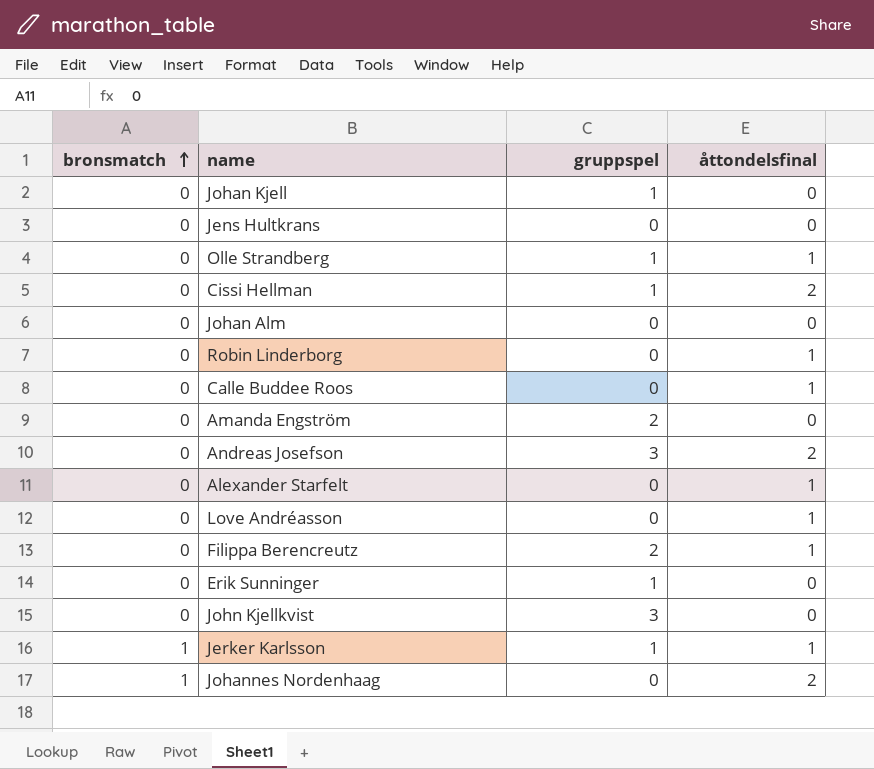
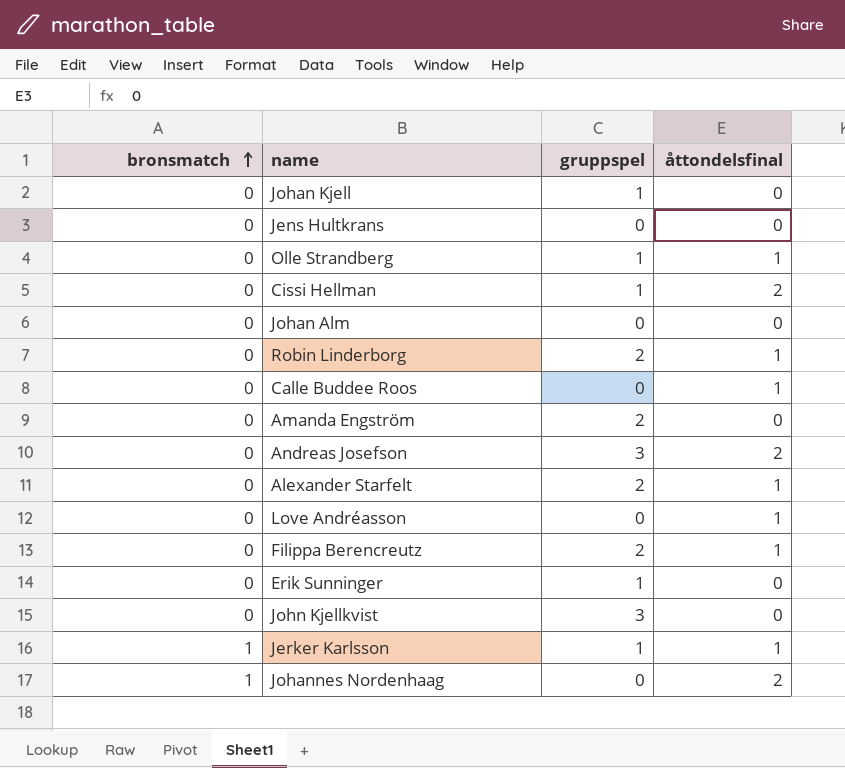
Robin Linderborg | gruppspel: 0 -> 2
Alexander Starfelt | gruppspel: 0 -> 2

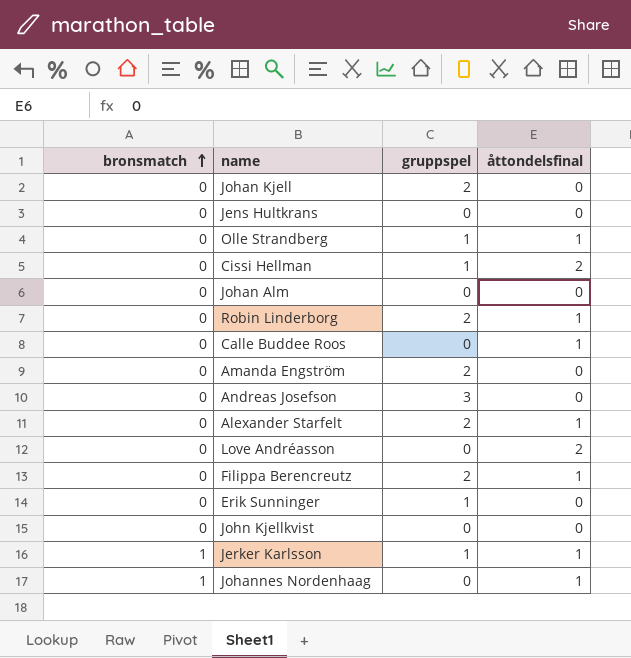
Johan Kjell | gruppspel: 1 -> 2
Andreas Josefson | åttondelsfinal: 2 -> 0
Love Andréasson | åttondelsfinal: 1 -> 2
John Kjellkvist | gruppspel: 3 -> 0
Johannes Nordenhaag | åttondelsfinal: 2 -> 1

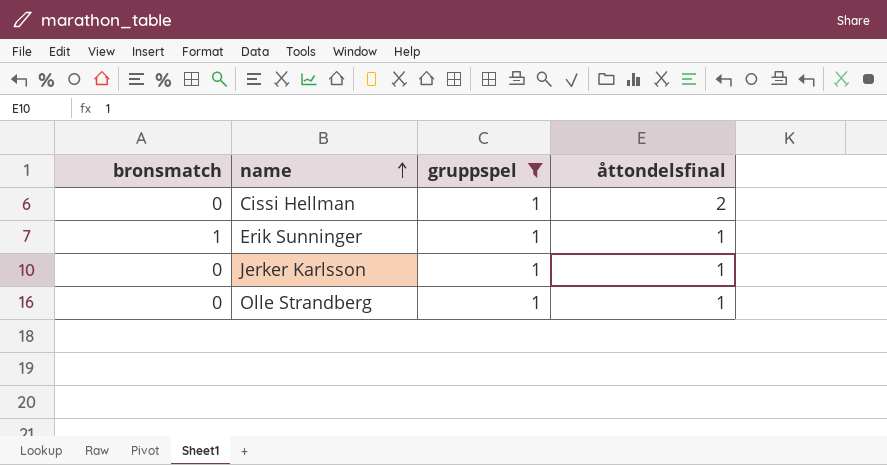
filter: none -> gruppspel = 1
row order: bronsmatch ascending -> name ascending
Erik Sunninger | bronsmatch: 0 -> 1
Erik Sunninger | åttondelsfinal: 0 -> 1
Jerker Karlsson | bronsmatch: 1 -> 0

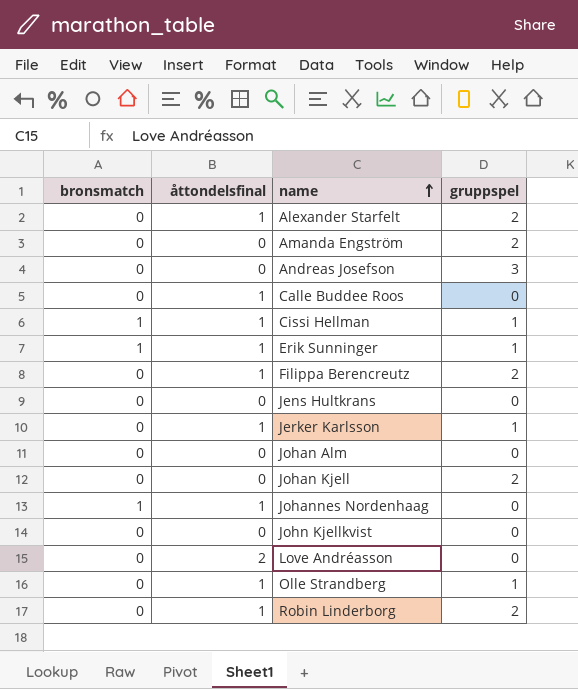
filter: gruppspel = 1 -> none
column åttondelsfinal | position: 4 -> 2
Cissi Hellman | bronsmatch: 0 -> 1
Cissi Hellman | åttondelsfinal: 2 -> 1

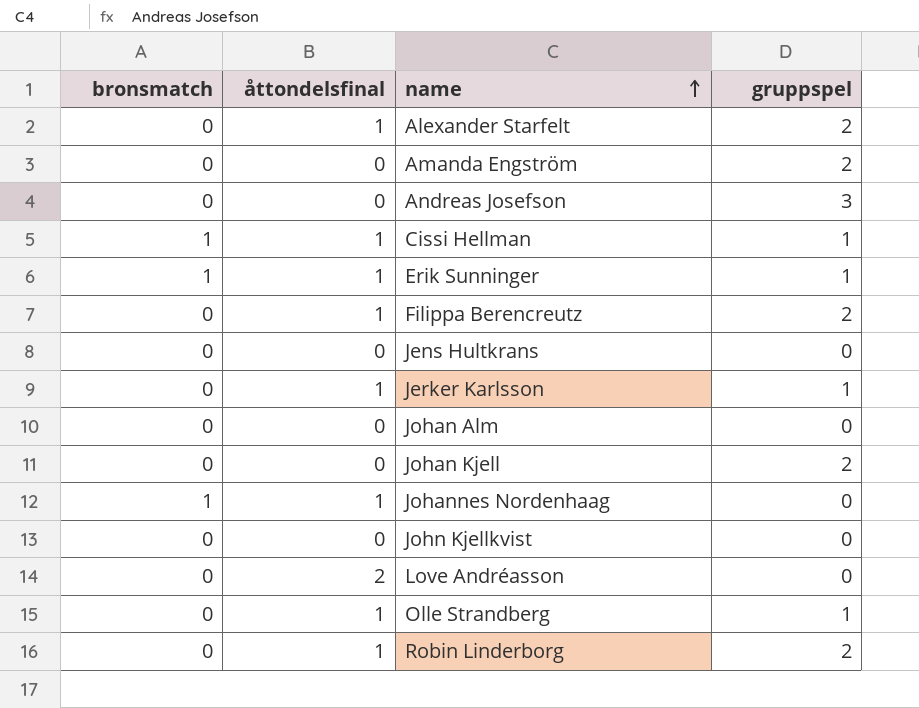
row Calle Buddee Roos: 0 | 1 | 0 -> none

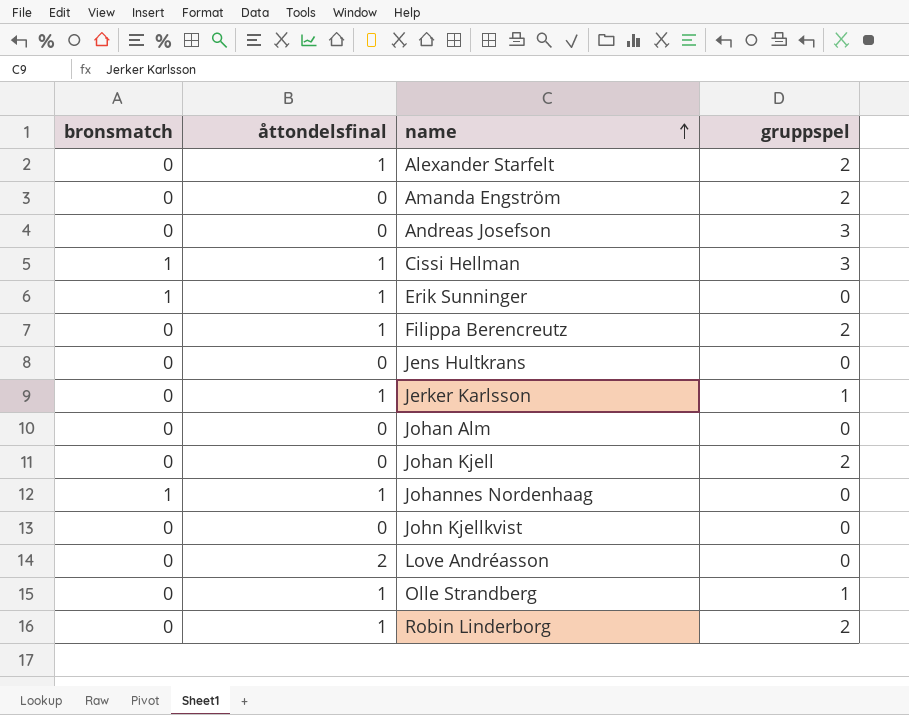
Cissi Hellman | gruppspel: 1 -> 3
Erik Sunninger | gruppspel: 1 -> 0

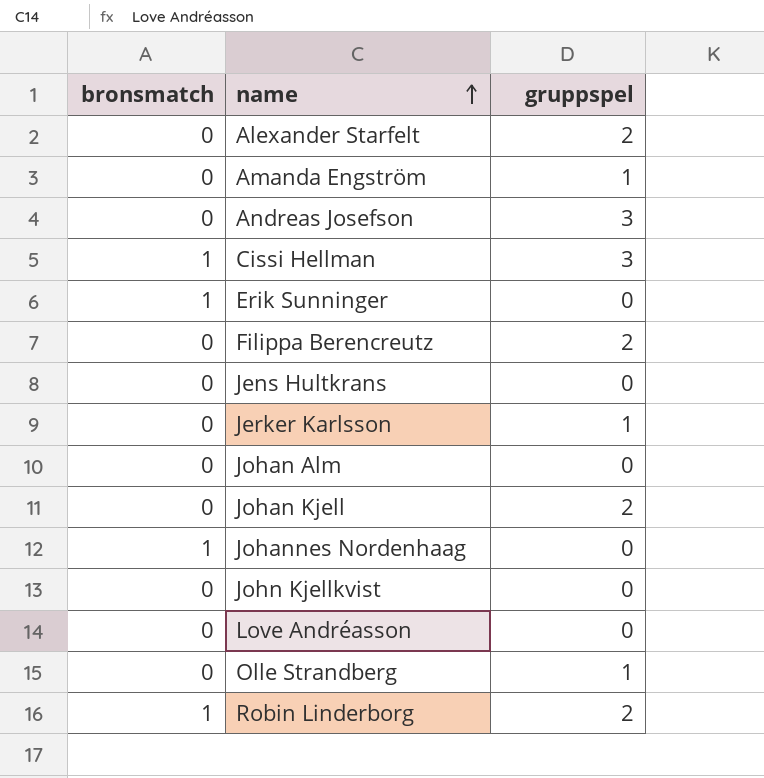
column åttondelsfinal | position: 2 -> none
Amanda Engström | gruppspel: 2 -> 1
Robin Linderborg | bronsmatch: 0 -> 1

